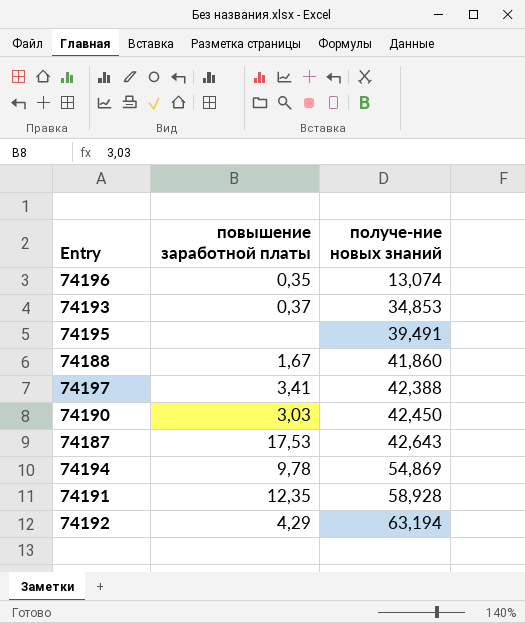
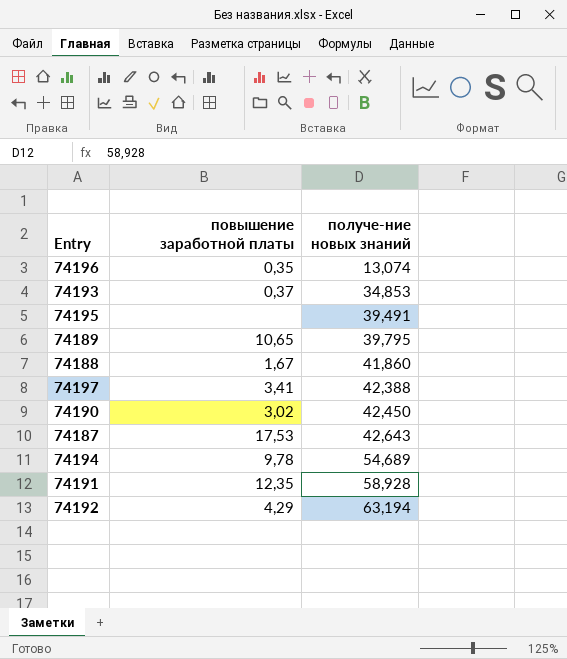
row 74189: none -> 10,65 | 39,795
74190 | повышение заработной платы: 3,03 -> 3,02
74194 | получе-ние новых знаний: 54,869 -> 54,689

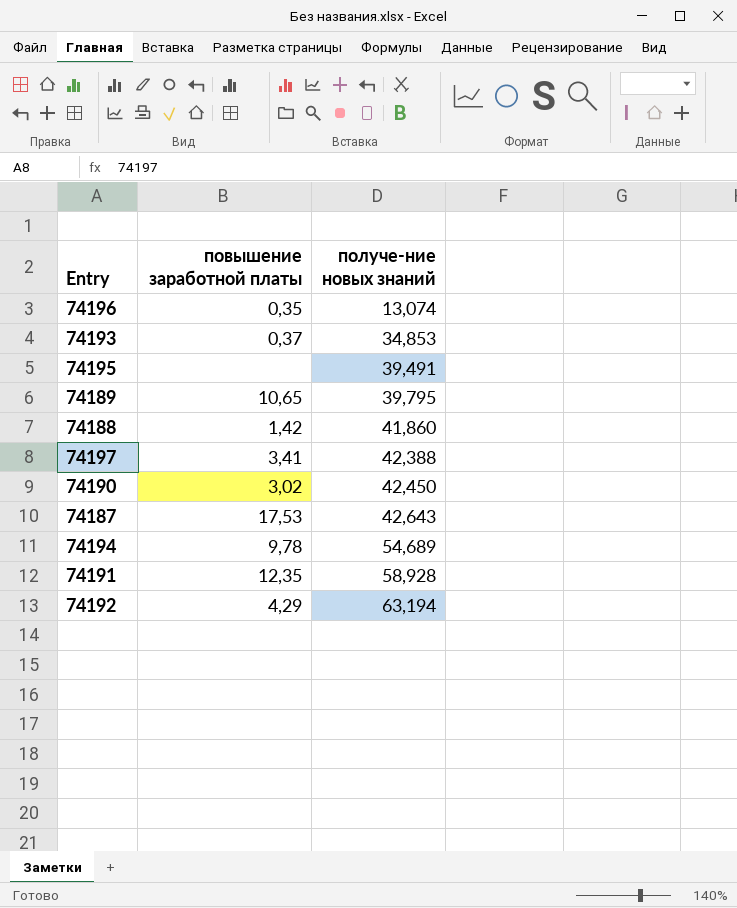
74188 | повышение заработной платы: 1,67 -> 1,42

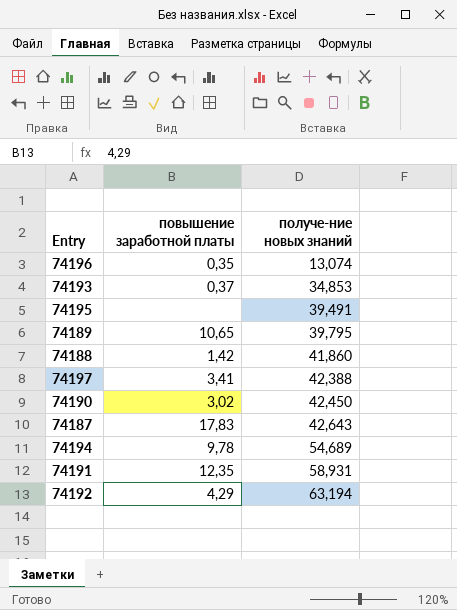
74187 | повышение заработной платы: 17,53 -> 17,83
74191 | получе-ние новых знаний: 58,928 -> 58,931

